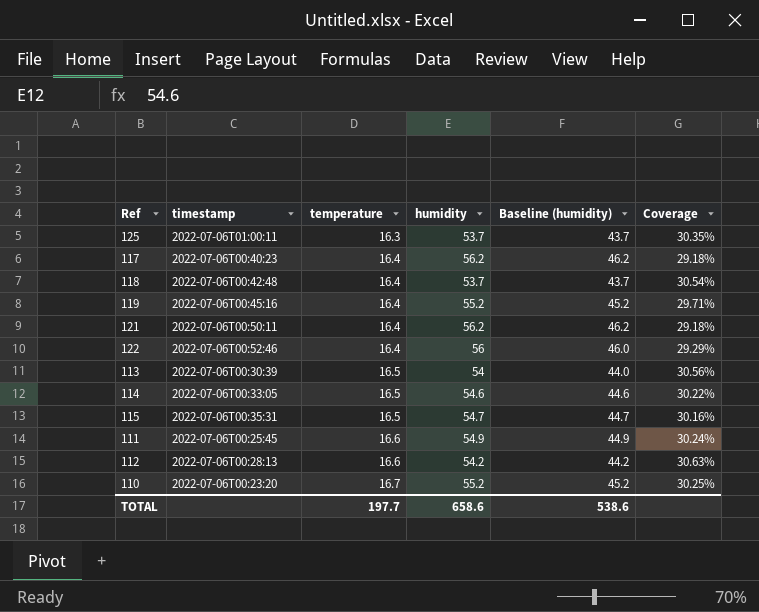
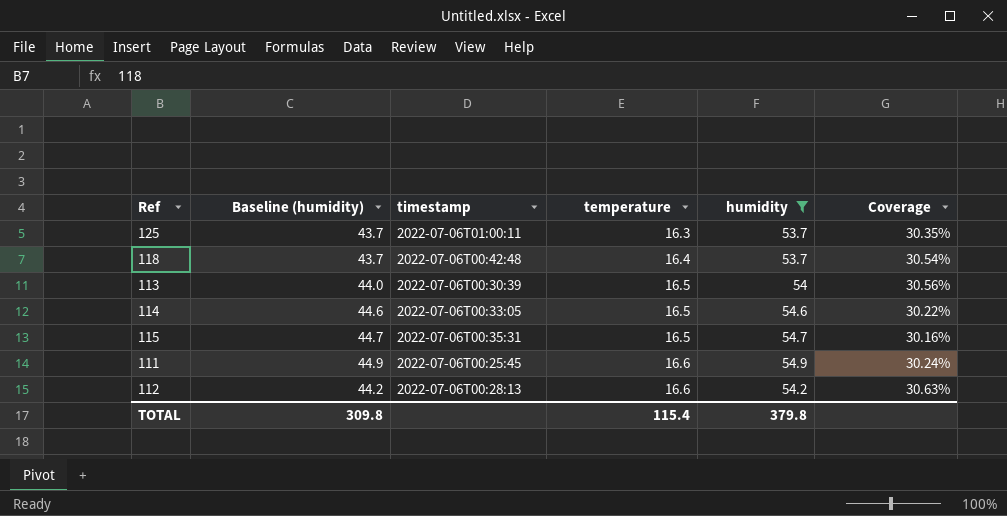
filter: none -> humidity <= 54.9
column Baseline (humidity) | position: 5 -> 2
TOTAL | Baseline (humidity): 538.6 -> 309.8
TOTAL | temperature: 197.7 -> 115.4
TOTAL | humidity: 658.6 -> 379.8

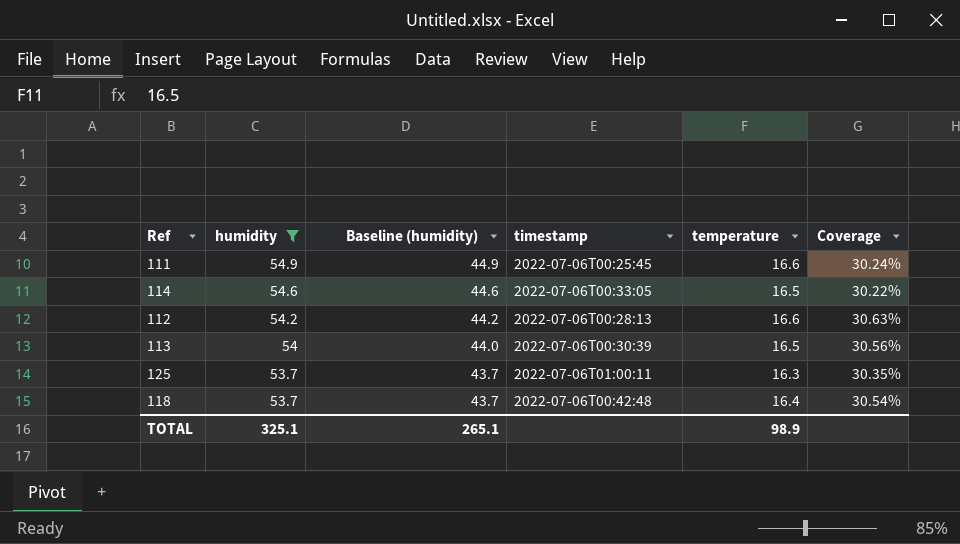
row order: temperature ascending -> humidity descending
column humidity | position: 5 -> 2
row 115: 44.7 | 2022-07-06T00:35:31 | 16.5 | 54.7 | 30.16% -> none
TOTAL | humidity: 379.8 -> 325.1
TOTAL | Baseline (humidity): 309.8 -> 265.1
TOTAL | temperature: 115.4 -> 98.9

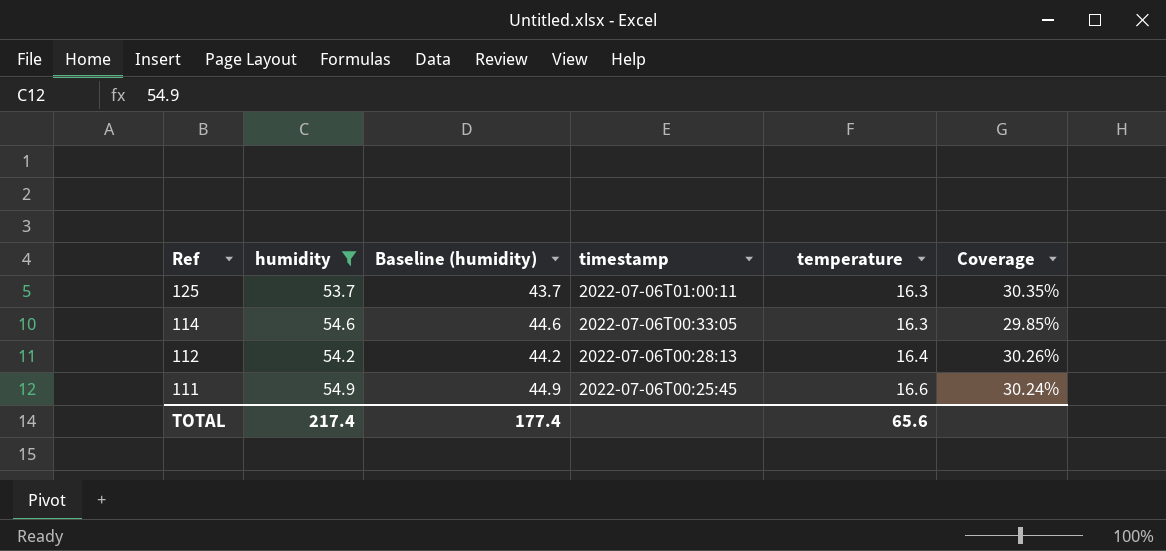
row order: humidity descending -> Ref descending
row 113: 54 | 44.0 | 2022-07-06T00:30:39 | 16.5 | 30.56% -> none
row 118: 53.7 | 43.7 | 2022-07-06T00:42:48 | 16.4 | 30.54% -> none
114 | temperature: 16.5 -> 16.3
114 | Coverage: 30.22% -> 29.85%
112 | temperature: 16.6 -> 16.4
112 | Coverage: 30.63% -> 30.26%
TOTAL | humidity: 325.1 -> 217.4
TOTAL | Baseline (humidity): 265.1 -> 177.4
TOTAL | temperature: 98.9 -> 65.6

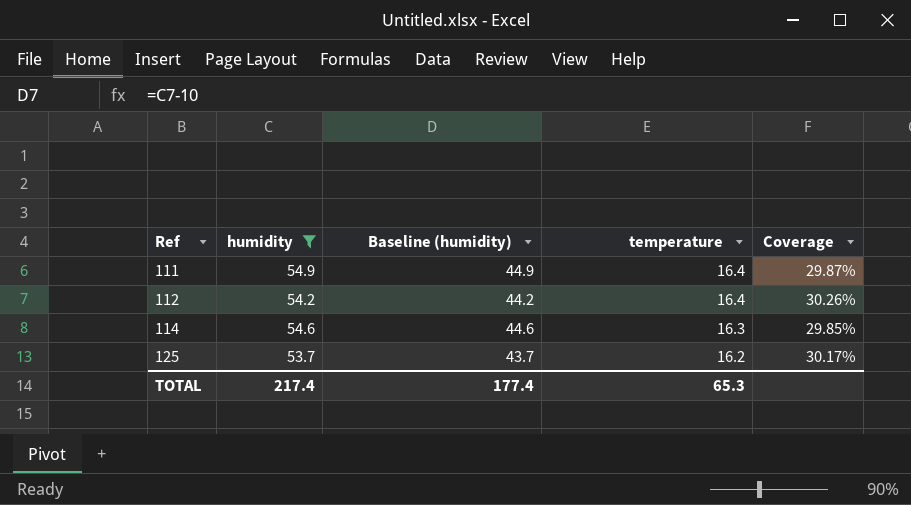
row order: Ref descending -> Ref ascending
column timestamp | position: 4 -> none
111 | temperature: 16.6 -> 16.4
111 | Coverage: 30.24% -> 29.87%
125 | temperature: 16.3 -> 16.2
125 | Coverage: 30.35% -> 30.17%
TOTAL | temperature: 65.6 -> 65.3

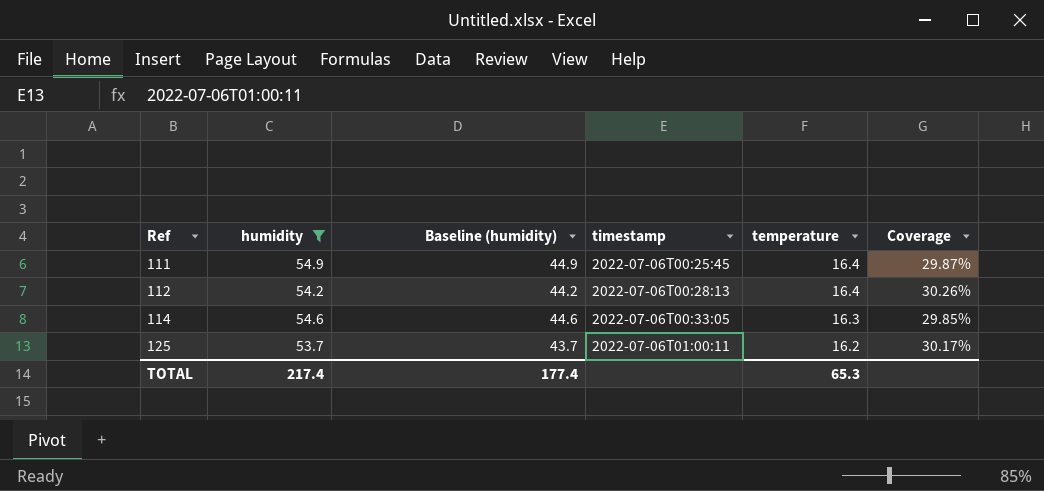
column timestamp | position: none -> 4

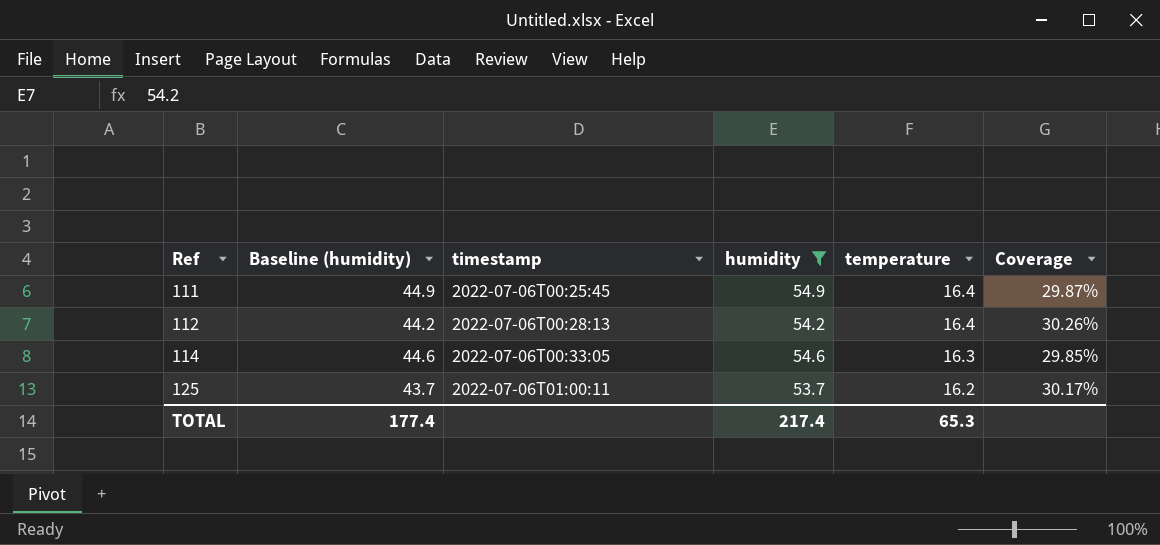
column humidity | position: 2 -> 4

